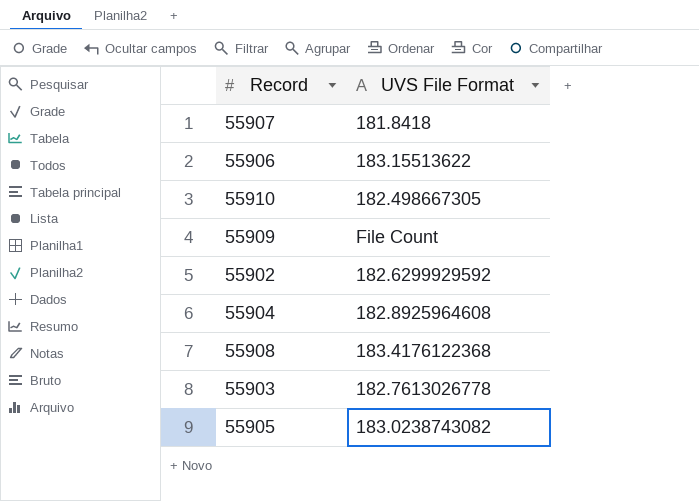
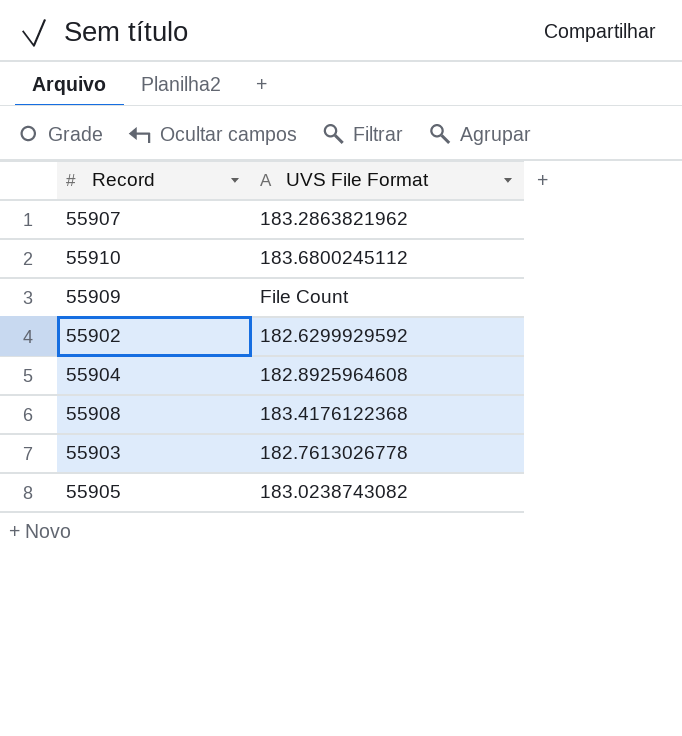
row 55906: 183.15513622 -> none
55907 | UVS File Format: 181.8418 -> 183.2863821962
55910 | UVS File Format: 182.498667305 -> 183.6800245112

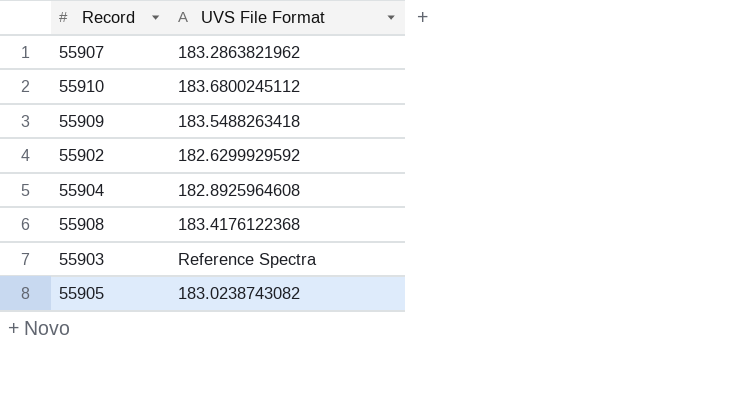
55909 | UVS File Format: File Count -> 183.5488263418
55903 | UVS File Format: 182.7613026778 -> Reference Spectra

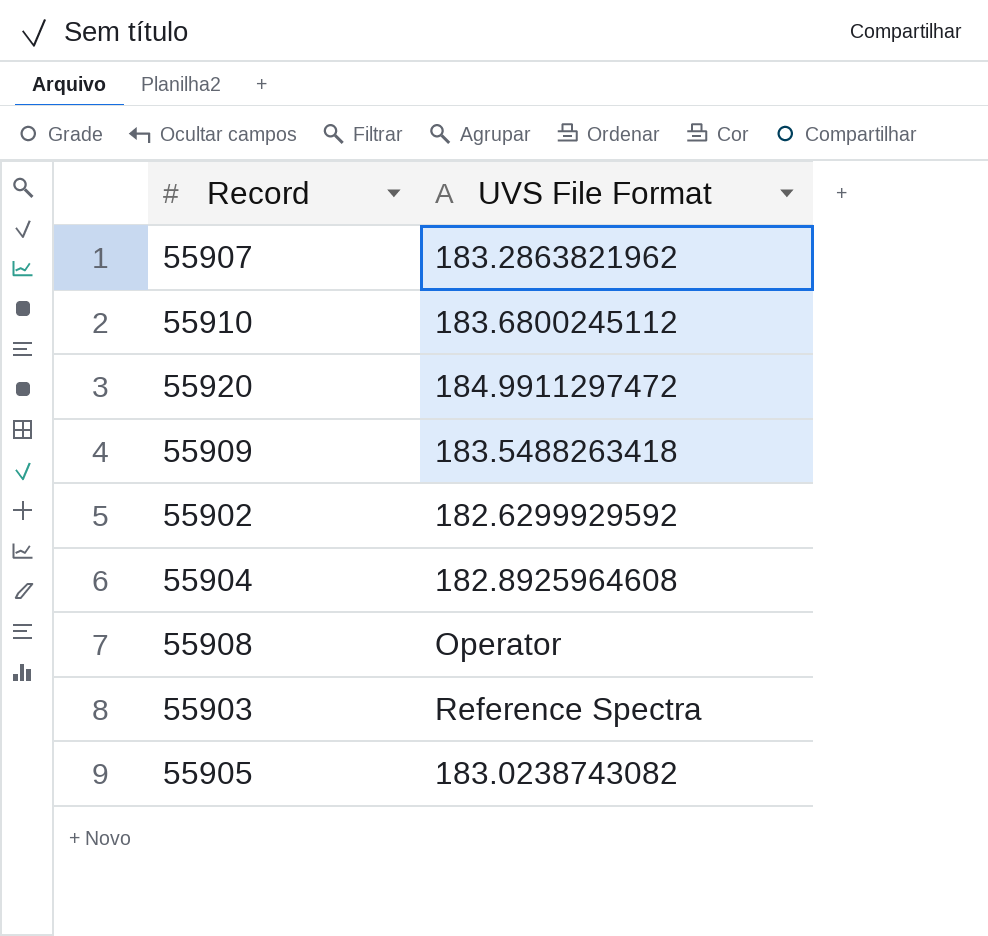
row 55920: none -> 184.9911297472
55908 | UVS File Format: 183.4176122368 -> Operator

